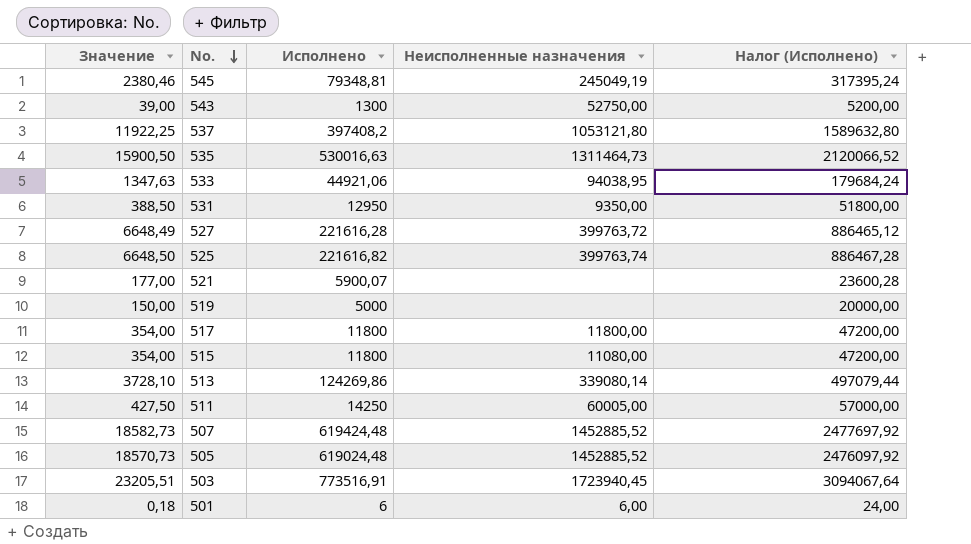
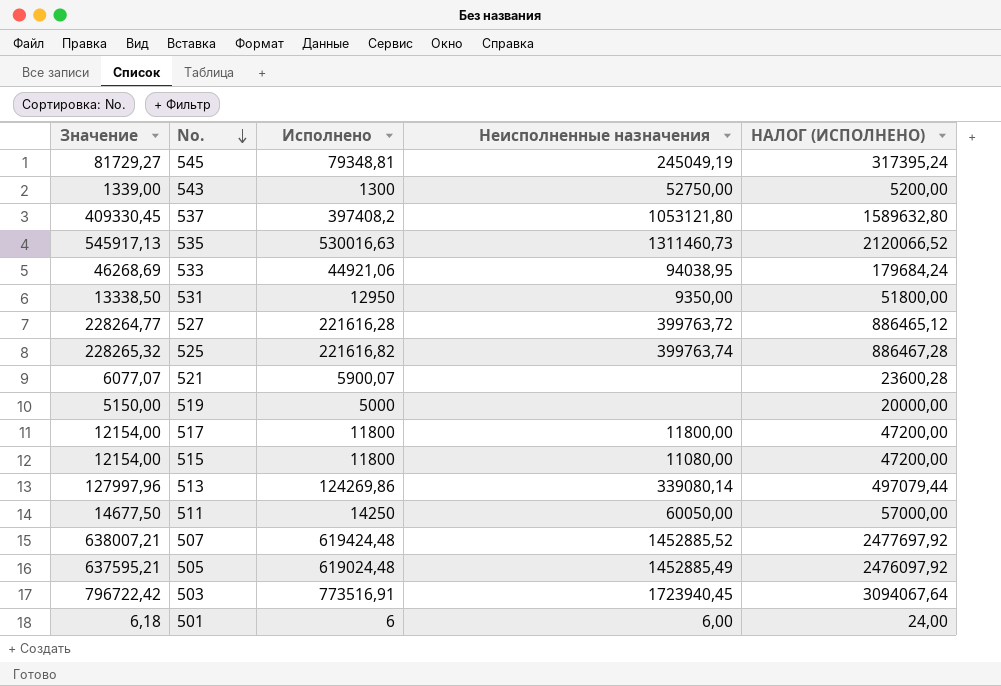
column Значение | formula: [Исполнено] * 0,03 -> [Исполнено] * 1,03
column name: Налог (Исполнено) -> НАЛОГ (ИСПОЛНЕНО)
535 | Неисполненные назначения: 1311464,73 -> 1311460,73
511 | Неисполненные назначения: 60005,00 -> 60050,00
505 | Неисполненные назначения: 1452885,52 -> 1452885,49

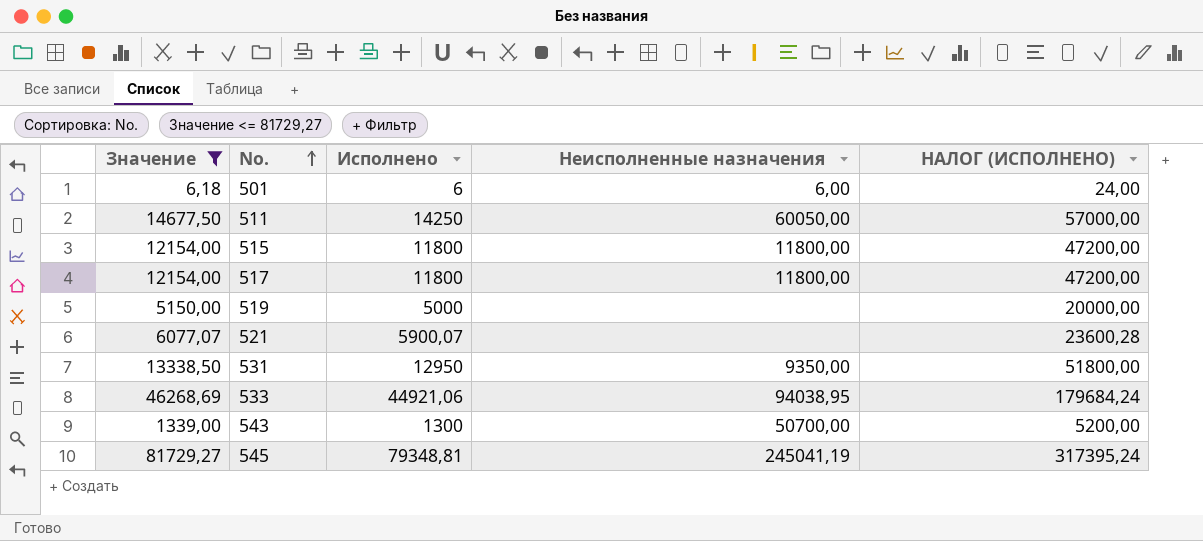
filter: none -> Значение <= 81729,27
row order: No. descending -> No. ascending
515 | Неисполненные назначения: 11080,00 -> 11800,00
543 | Неисполненные назначения: 52750,00 -> 50700,00
545 | Неисполненные назначения: 245049,19 -> 245041,19

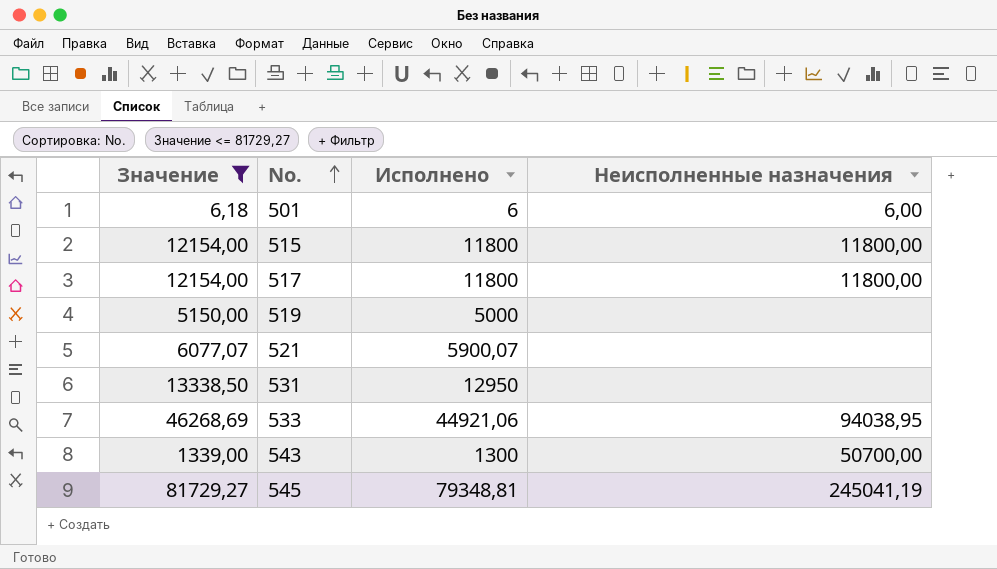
column НАЛОГ (ИСПОЛНЕНО) | formula: [Исполнено] * 4 -> none
row 511: 14677,50 | 14250 | 60050,00 | 57000,00 -> none
531 | Неисполненные назначения: 9350,00 -> none

